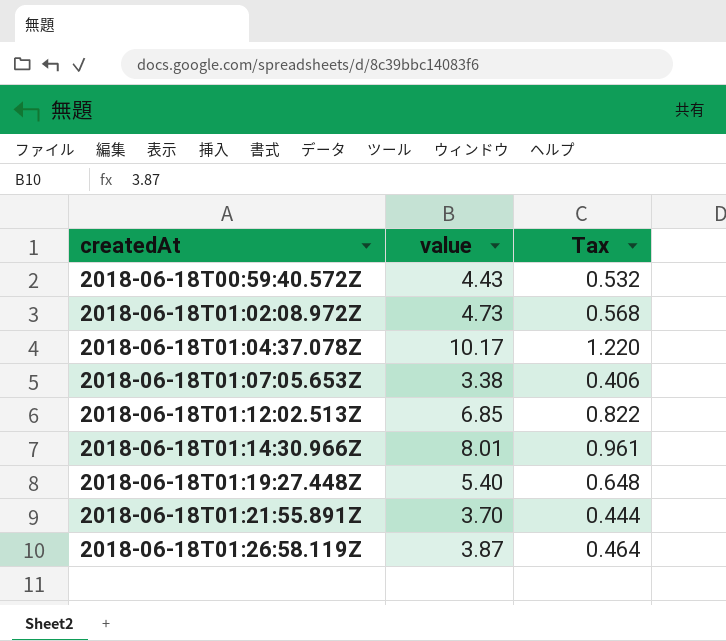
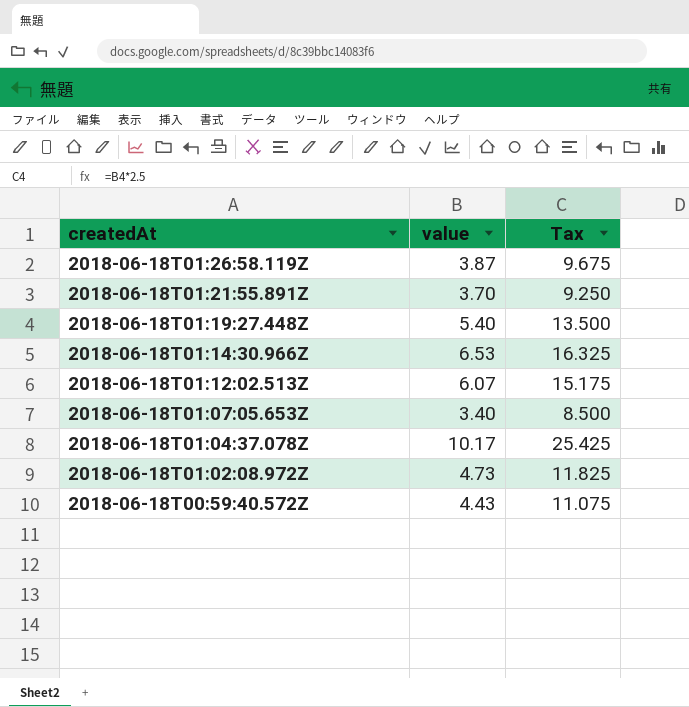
row order: createdAt ascending -> createdAt descending
column Tax | formula: [value] * 0.12 -> [value] * 2.5
2018-06-18T01:14:30.966Z | value: 8.01 -> 6.53
2018-06-18T01:12:02.513Z | value: 6.85 -> 6.07
2018-06-18T01:07:05.653Z | value: 3.38 -> 3.40

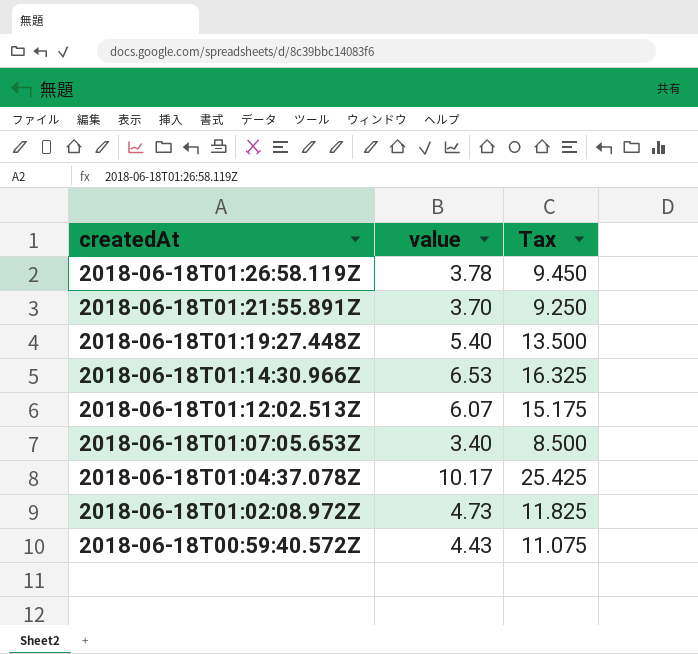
2018-06-18T01:26:58.119Z | value: 3.87 -> 3.78
2018-06-18T01:26:58.119Z | Tax: 9.675 -> 9.450

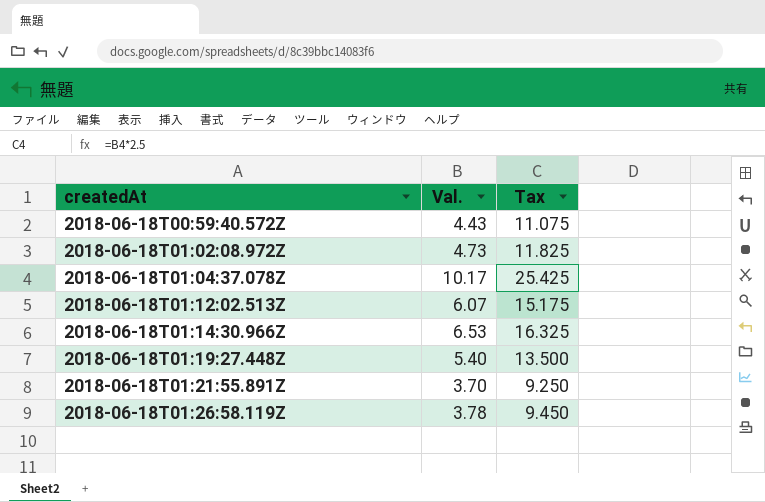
row order: createdAt descending -> createdAt ascending
column name: value -> Val.
row 2018-06-18T01:07:05.653Z: 3.40 | 8.500 -> none

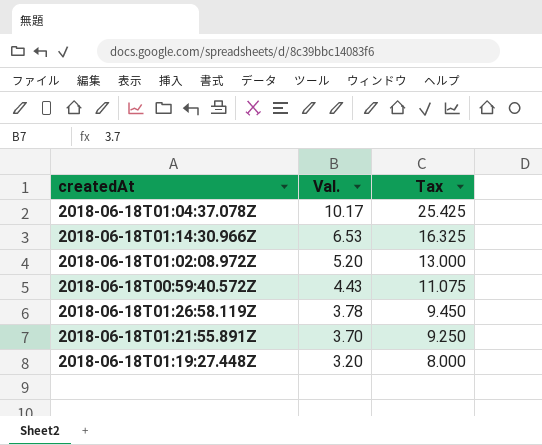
row order: createdAt ascending -> Val. descending
row 2018-06-18T01:12:02.513Z: 6.07 | 15.175 -> none
2018-06-18T01:02:08.972Z | Val.: 4.73 -> 5.20
2018-06-18T01:02:08.972Z | Tax: 11.825 -> 13.000
2018-06-18T01:19:27.448Z | Val.: 5.40 -> 3.20
2018-06-18T01:19:27.448Z | Tax: 13.500 -> 8.000

